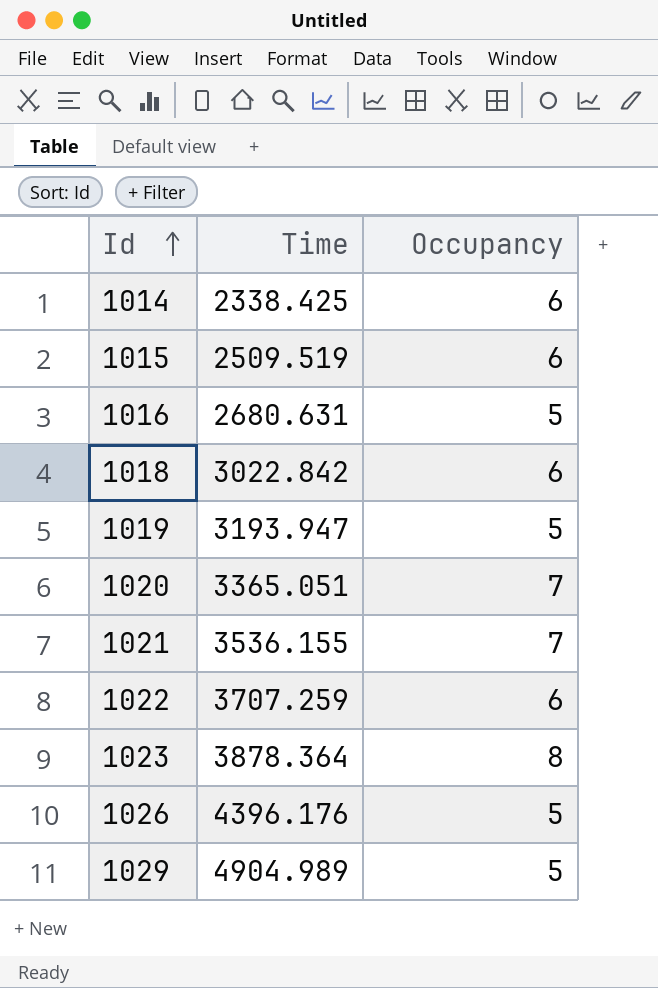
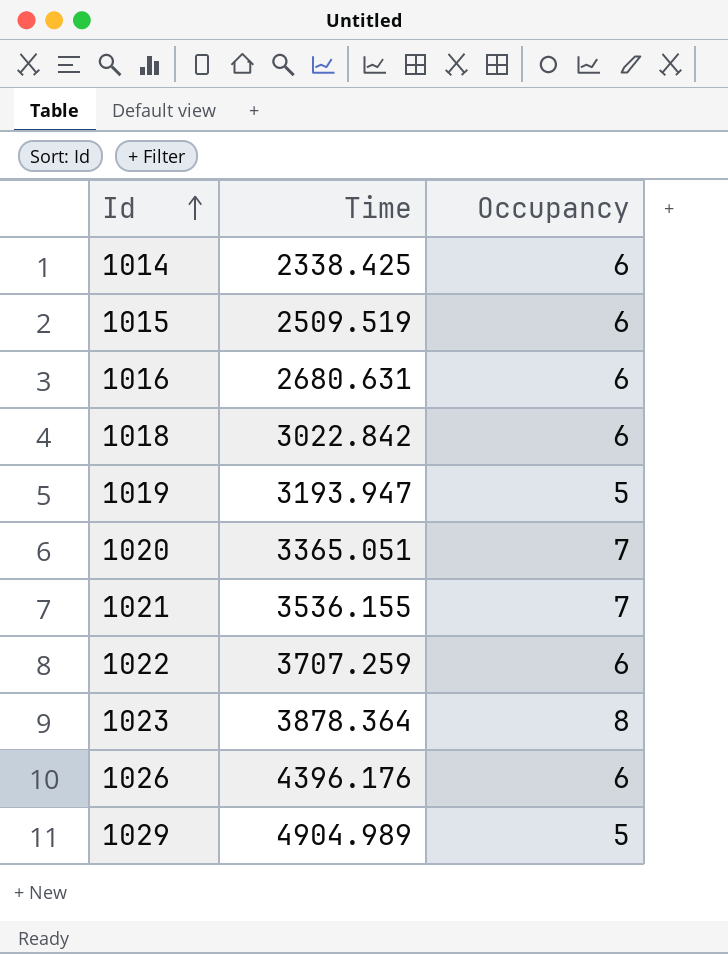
1016 | Occupancy: 5 -> 6
1026 | Occupancy: 5 -> 6

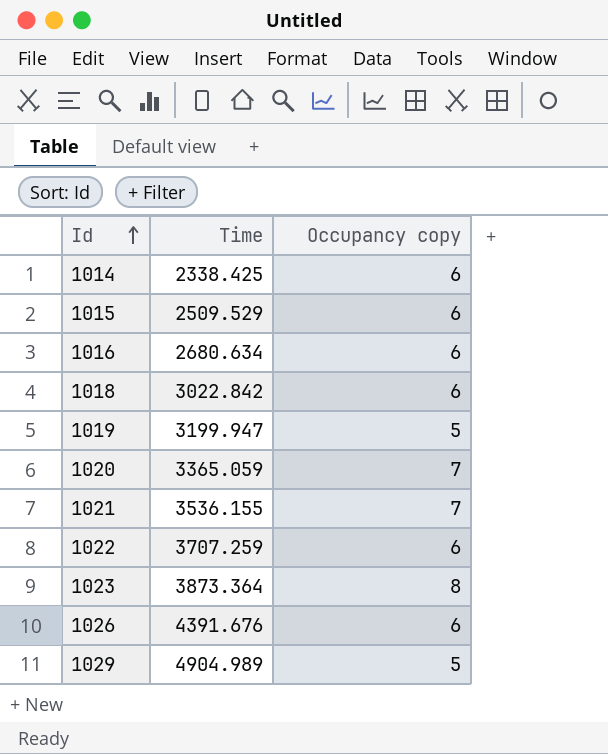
column name: Occupancy -> Occupancy copy
1015 | Time: 2509.519 -> 2509.529
1016 | Time: 2680.631 -> 2680.634
1019 | Time: 3193.947 -> 3199.947
1020 | Time: 3365.051 -> 3365.059
1023 | Time: 3878.364 -> 3873.364
1026 | Time: 4396.176 -> 4391.676

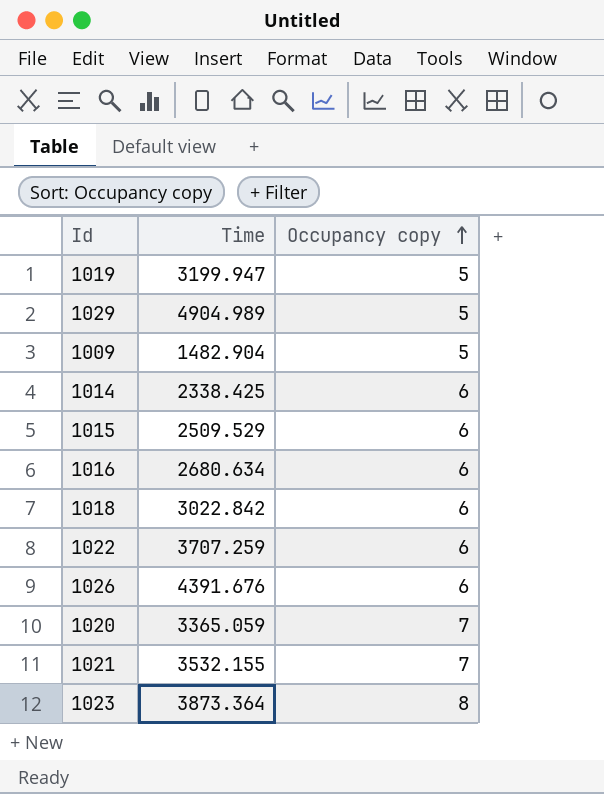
row order: Id ascending -> Occupancy copy ascending
row 1009: none -> 1482.904 | 5
1021 | Time: 3536.155 -> 3532.155

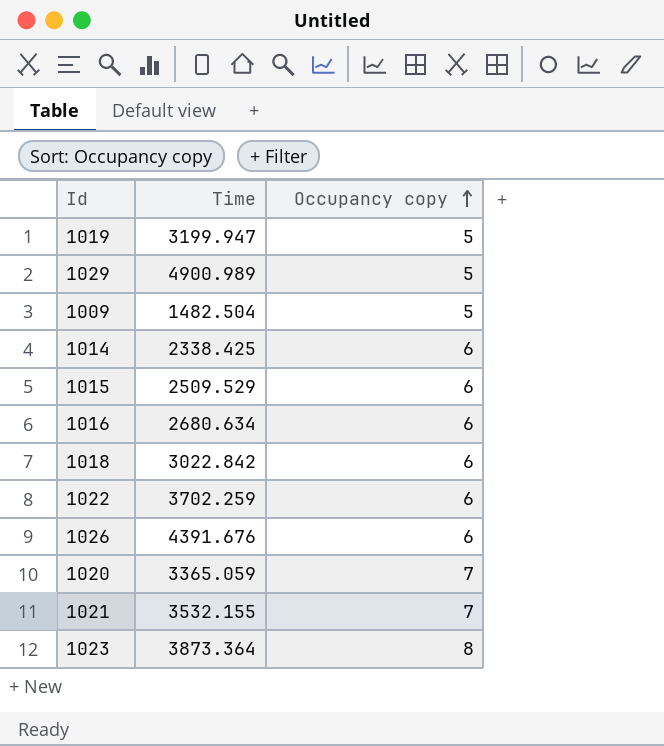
1029 | Time: 4904.989 -> 4900.989
1009 | Time: 1482.904 -> 1482.504
1022 | Time: 3707.259 -> 3702.259

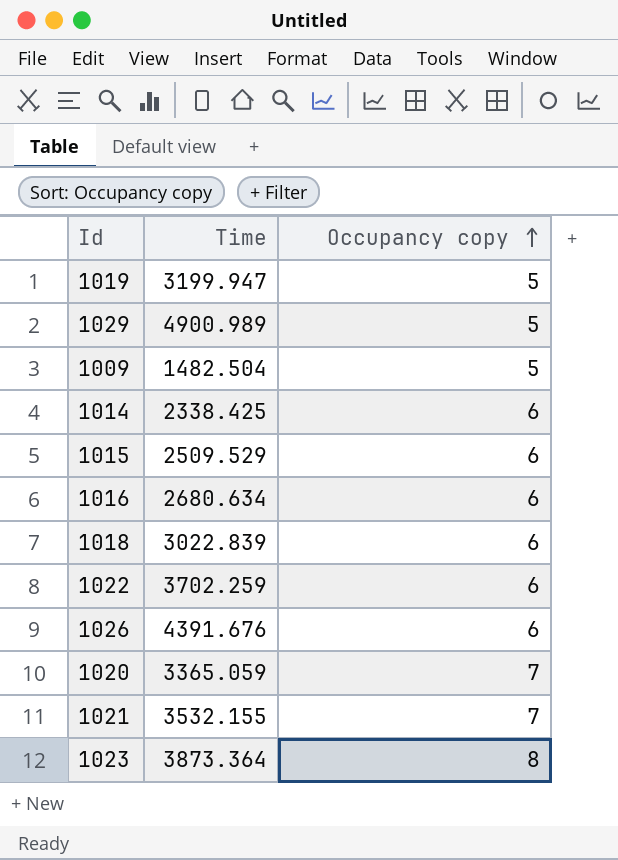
1018 | Time: 3022.842 -> 3022.839

